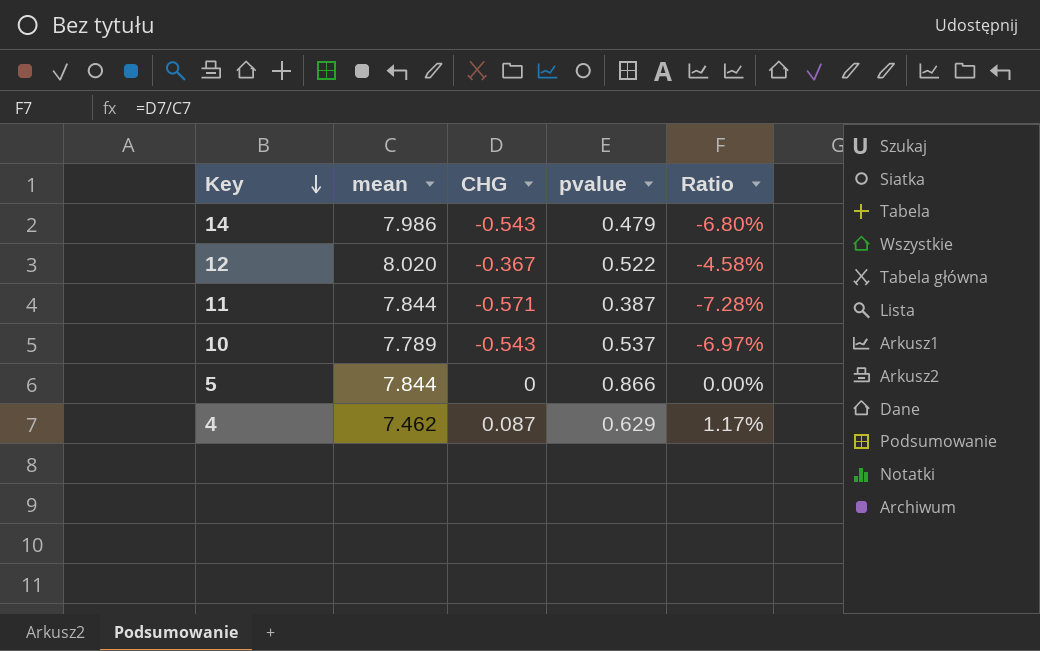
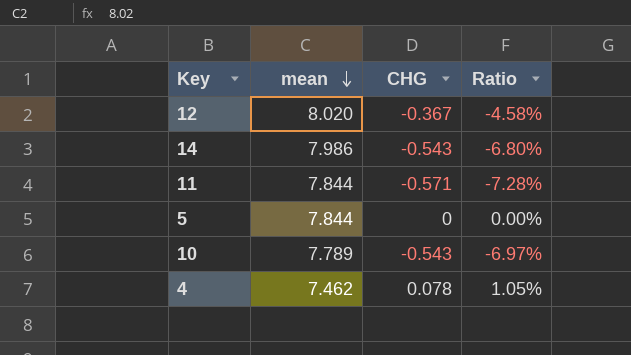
row order: Key descending -> mean descending
column pvalue | position: 4 -> none
4 | CHG: 0.087 -> 0.078
4 | Ratio: 1.17% -> 1.05%

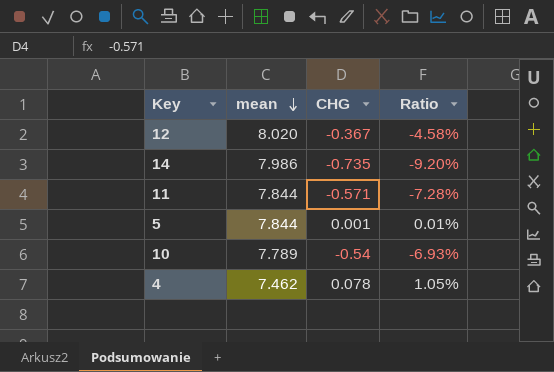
14 | CHG: -0.543 -> -0.735
14 | Ratio: -6.80% -> -9.20%
5 | CHG: 0 -> 0.001
5 | Ratio: 0.00% -> 0.01%
10 | CHG: -0.543 -> -0.54
10 | Ratio: -6.97% -> -6.93%

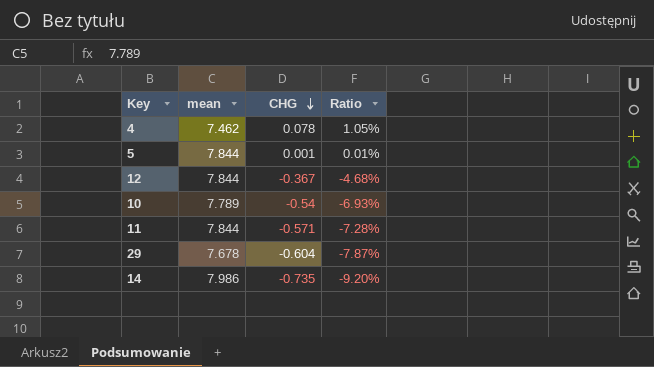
row order: mean descending -> CHG descending
12 | mean: 8.020 -> 7.844
12 | Ratio: -4.58% -> -4.68%
row 29: none -> 7.678 | -0.604 | -7.87%

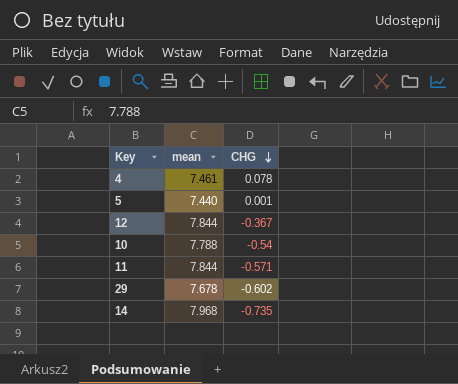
column Ratio | formula: [CHG] / [mean] -> none
4 | mean: 7.462 -> 7.461
5 | mean: 7.844 -> 7.440
10 | mean: 7.789 -> 7.788
29 | CHG: -0.604 -> -0.602
14 | mean: 7.986 -> 7.968

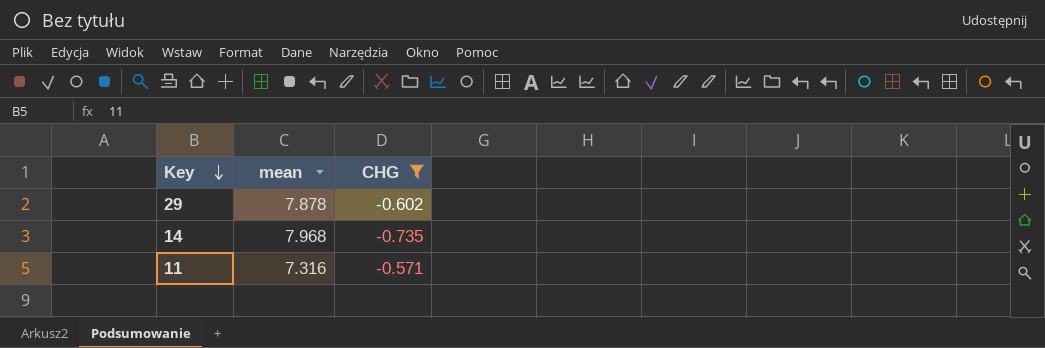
filter: none -> CHG <= -0.571
row order: CHG descending -> Key descending
29 | mean: 7.678 -> 7.878
11 | mean: 7.844 -> 7.316

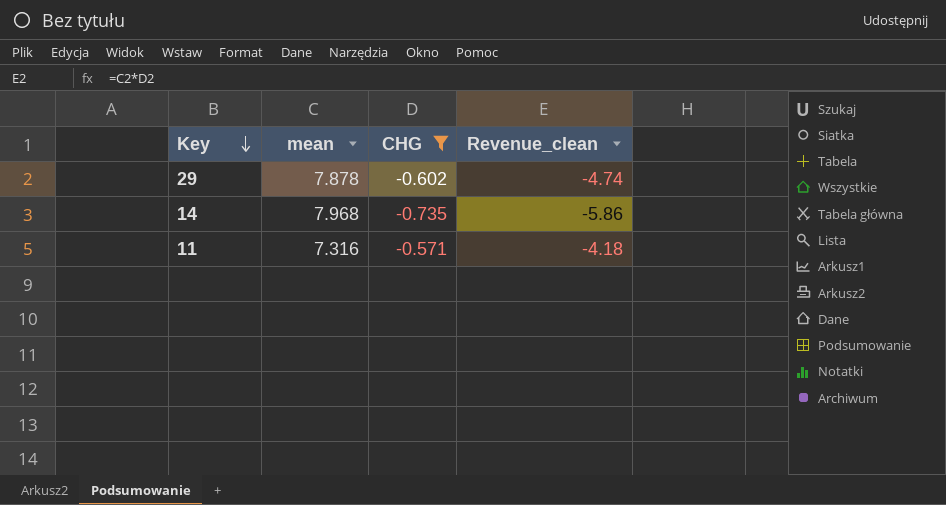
column Revenue_clean | formula: none -> [mean] * [CHG]

